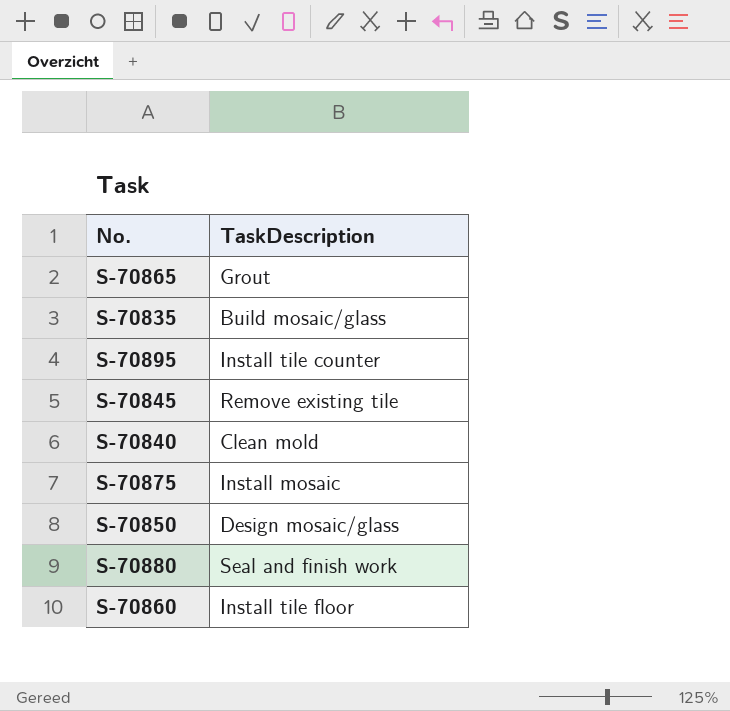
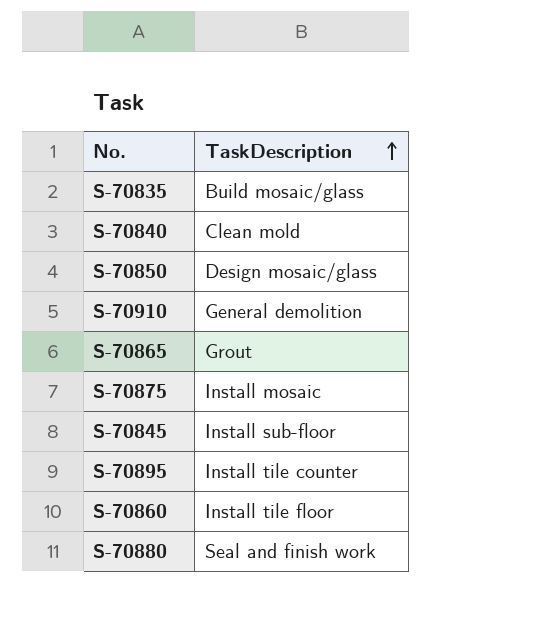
row order: none -> TaskDescription ascending
row S-70910: none -> General demolition
S-70845 | TaskDescription: Remove existing tile -> Install sub-floor

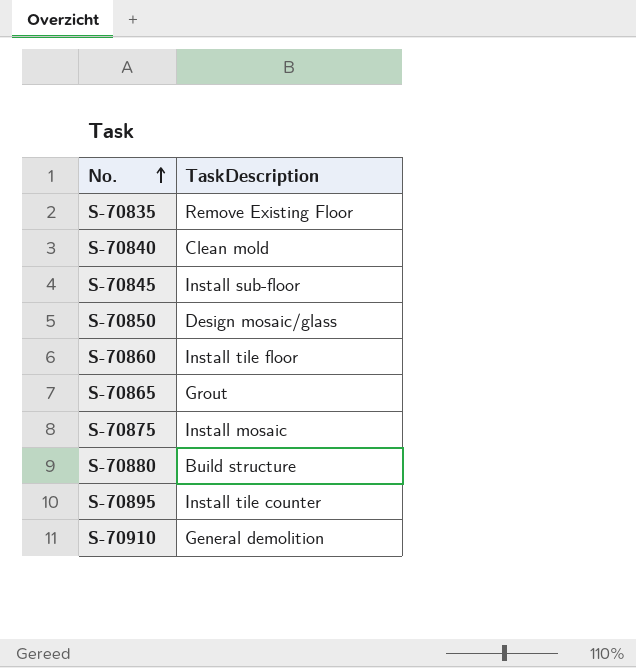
row order: TaskDescription ascending -> No. ascending
S-70835 | TaskDescription: Build mosaic/glass -> Remove Existing Floor
S-70880 | TaskDescription: Seal and finish work -> Build structure

